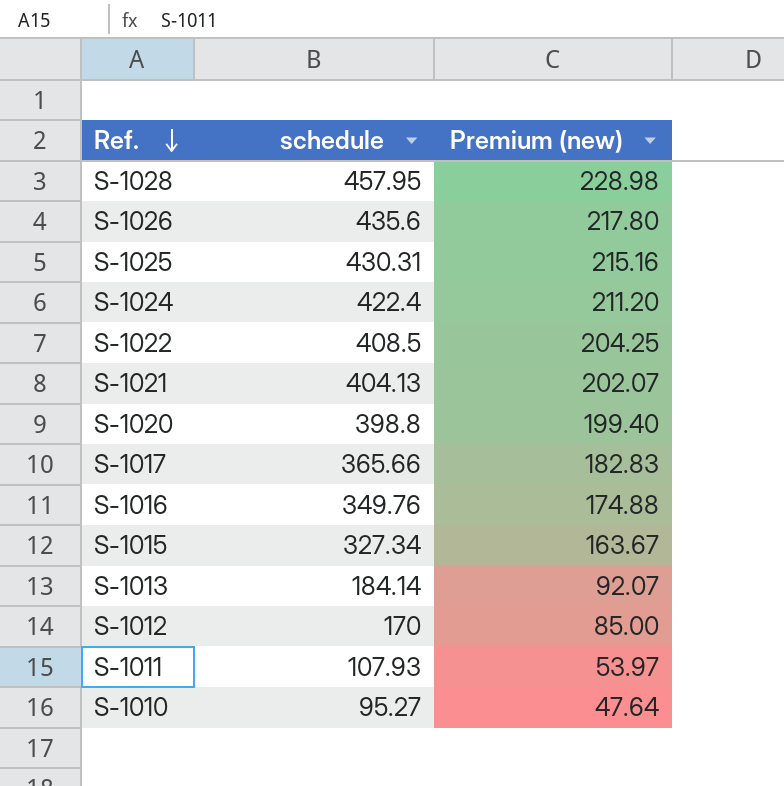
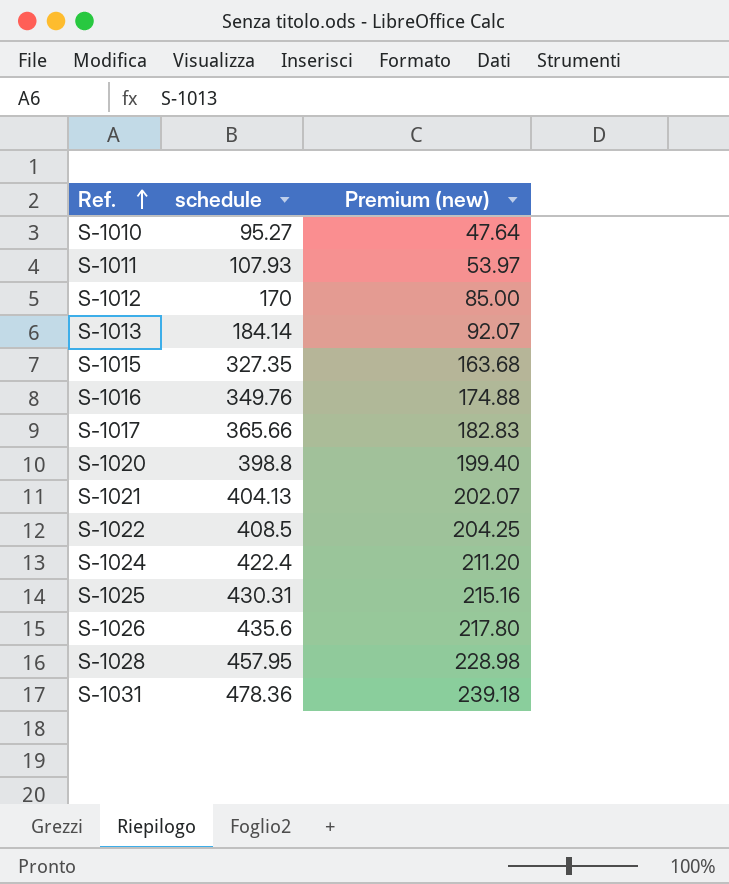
row order: Ref. descending -> Ref. ascending
S-1015 | schedule: 327.34 -> 327.35
S-1015 | Premium (new): 163.67 -> 163.68
row S-1031: none -> 478.36 | 239.18

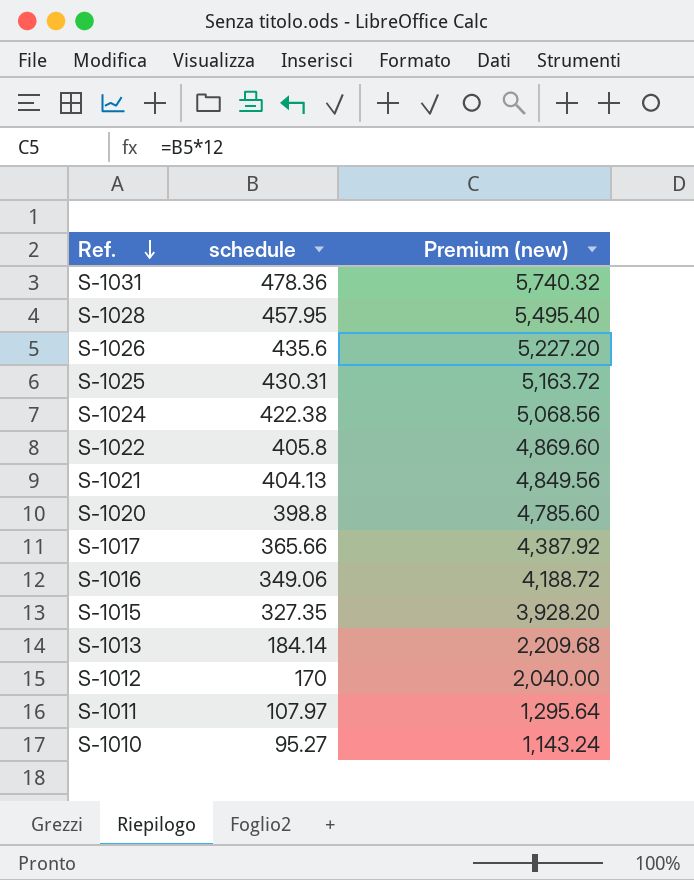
row order: Ref. ascending -> Ref. descending
column Premium (new) | formula: [schedule] * 0.5 -> [schedule] * 12
S-1024 | schedule: 422.4 -> 422.38
S-1022 | schedule: 408.5 -> 405.8
S-1016 | schedule: 349.76 -> 349.06
S-1011 | schedule: 107.93 -> 107.97

